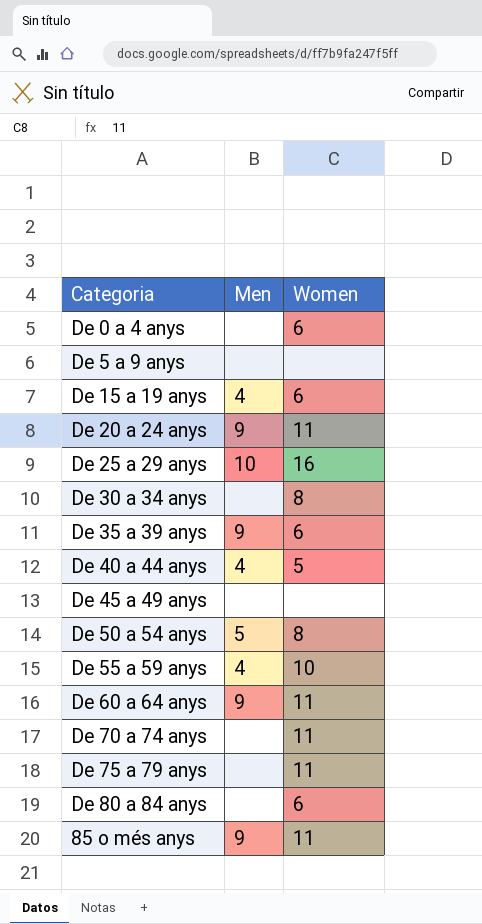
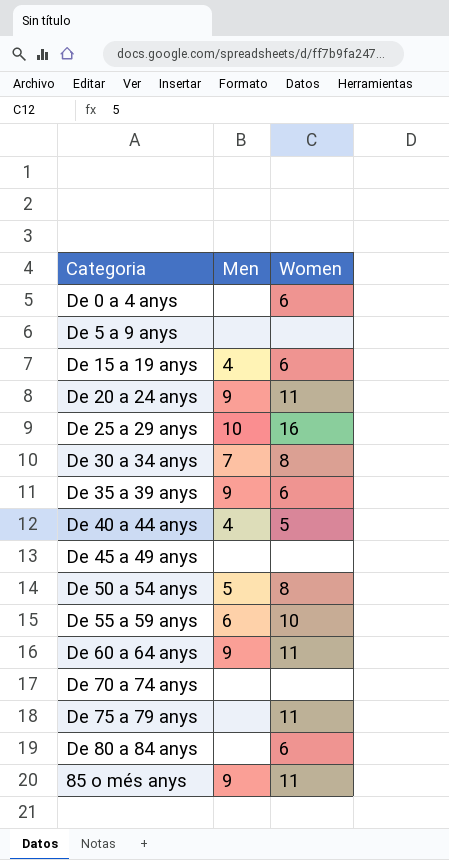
De 30 a 34 anys | Men: none -> 7
De 55 a 59 anys | Men: 4 -> 6
De 70 a 74 anys | Women: 11 -> none

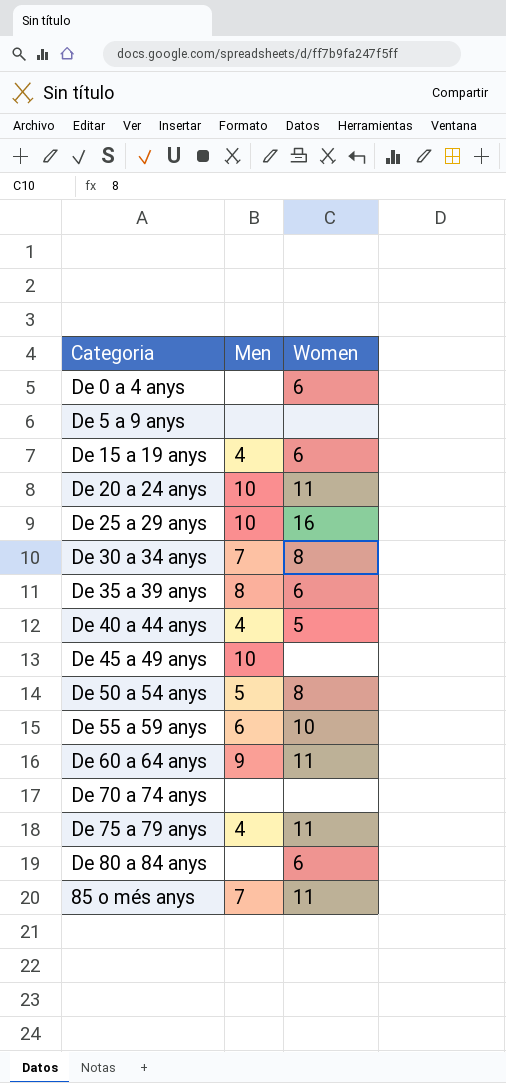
De 20 a 24 anys | Men: 9 -> 10
De 35 a 39 anys | Men: 9 -> 8
De 45 a 49 anys | Men: none -> 10
De 75 a 79 anys | Men: none -> 4
85 o més anys | Men: 9 -> 7

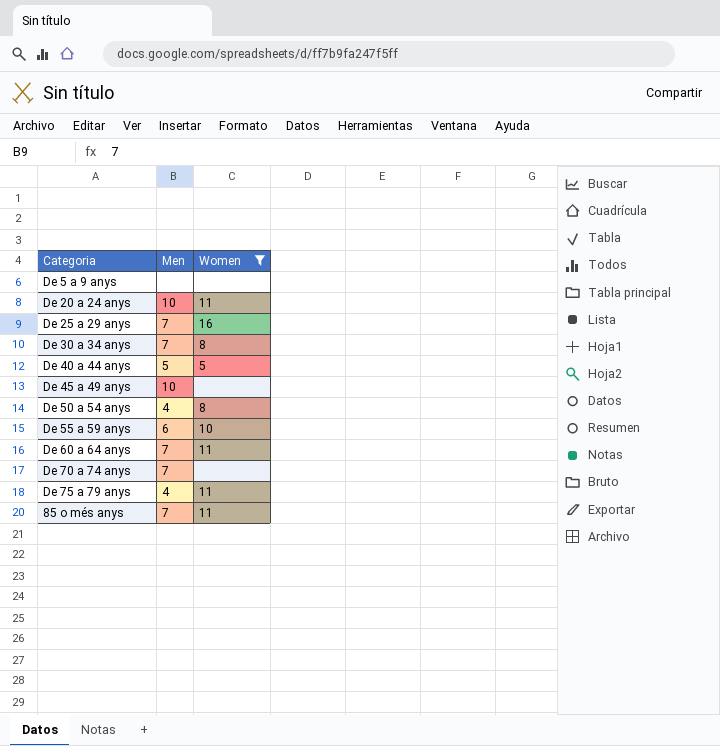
filter: none -> Women != 6
De 25 a 29 anys | Men: 10 -> 7
De 40 a 44 anys | Men: 4 -> 5
De 50 a 54 anys | Men: 5 -> 4
De 60 a 64 anys | Men: 9 -> 7
De 70 a 74 anys | Men: none -> 7

